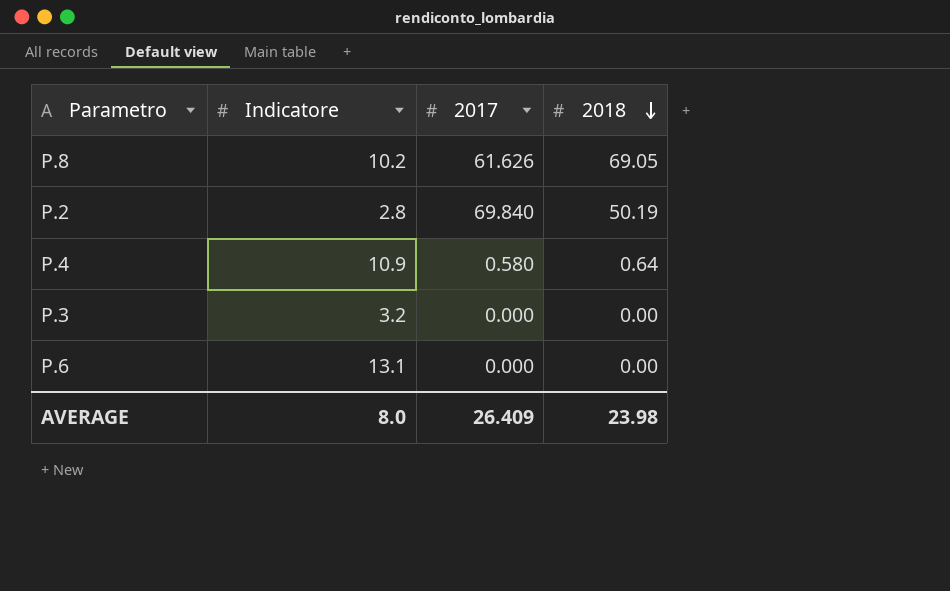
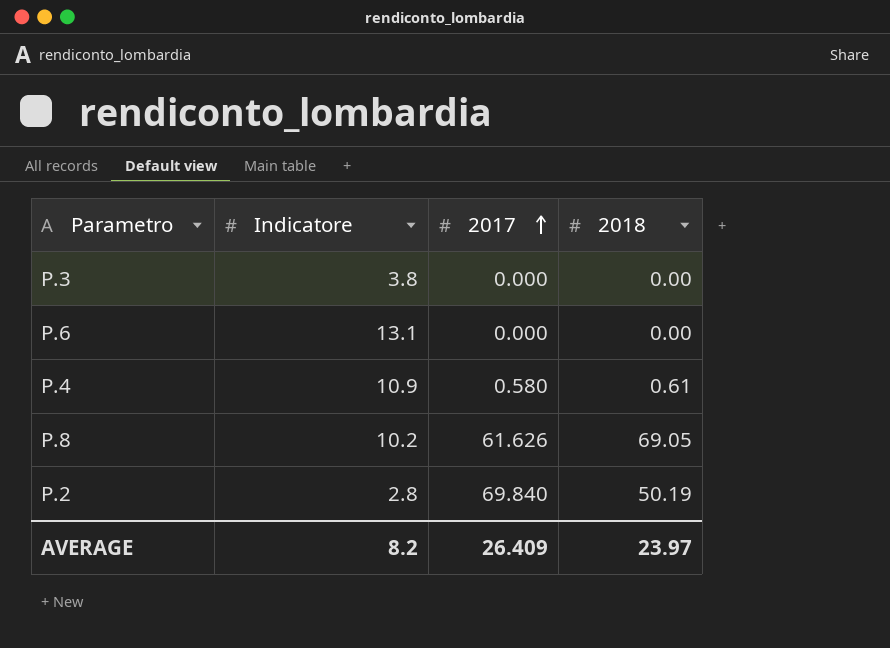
row order: 2018 descending -> 2017 ascending
P.3 | Indicatore: 3.2 -> 3.8
P.4 | 2018: 0.64 -> 0.61
AVERAGE | Indicatore: 8.0 -> 8.2
AVERAGE | 2018: 23.98 -> 23.97

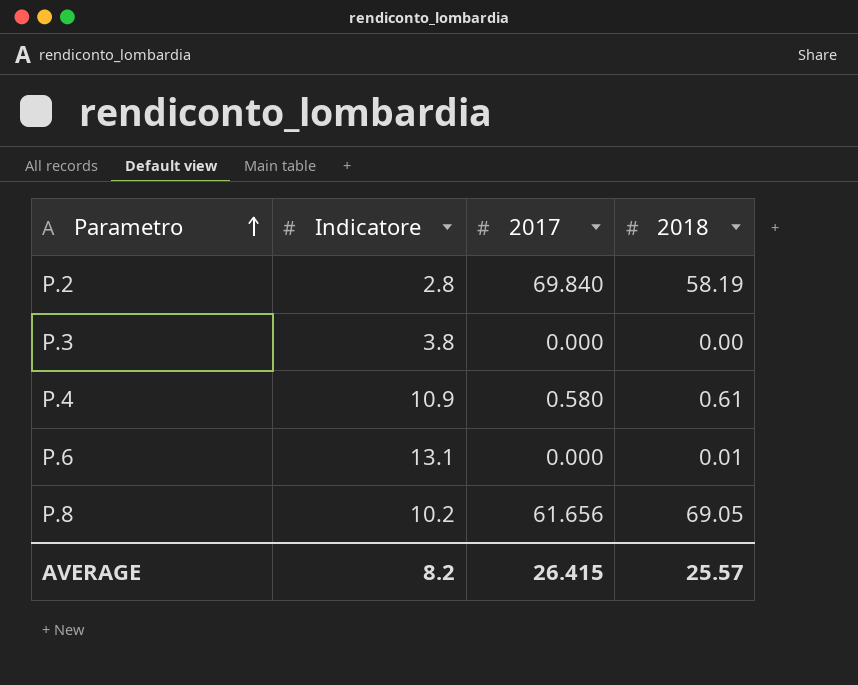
row order: 2017 ascending -> Parametro ascending
P.2 | 2018: 50.19 -> 58.19
P.6 | 2018: 0.00 -> 0.01
P.8 | 2017: 61.626 -> 61.656
AVERAGE | 2017: 26.409 -> 26.415
AVERAGE | 2018: 23.97 -> 25.57

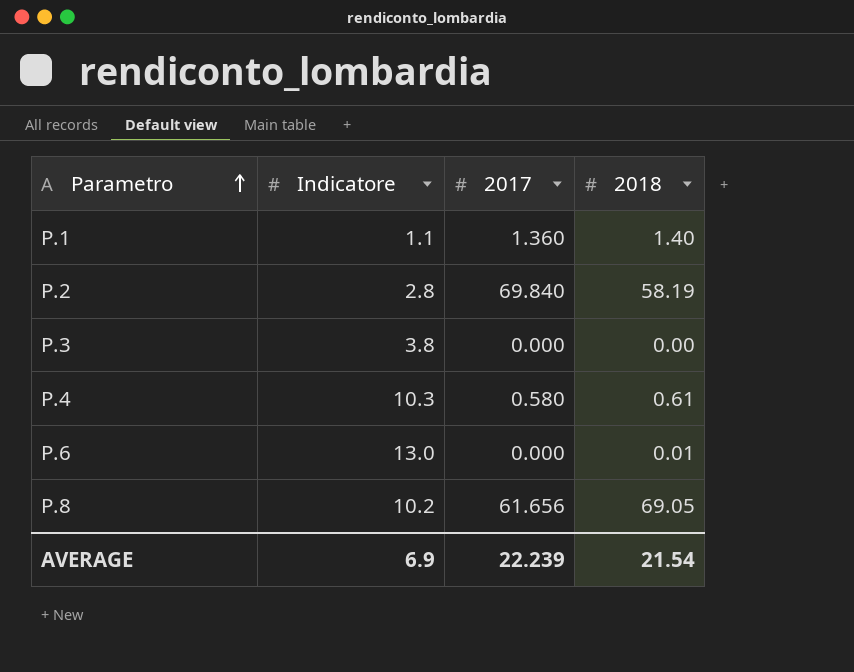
row P.1: none -> 1.1 | 1.360 | 1.40
P.4 | Indicatore: 10.9 -> 10.3
P.6 | Indicatore: 13.1 -> 13.0
AVERAGE | Indicatore: 8.2 -> 6.9
AVERAGE | 2017: 26.415 -> 22.239
AVERAGE | 2018: 25.57 -> 21.54

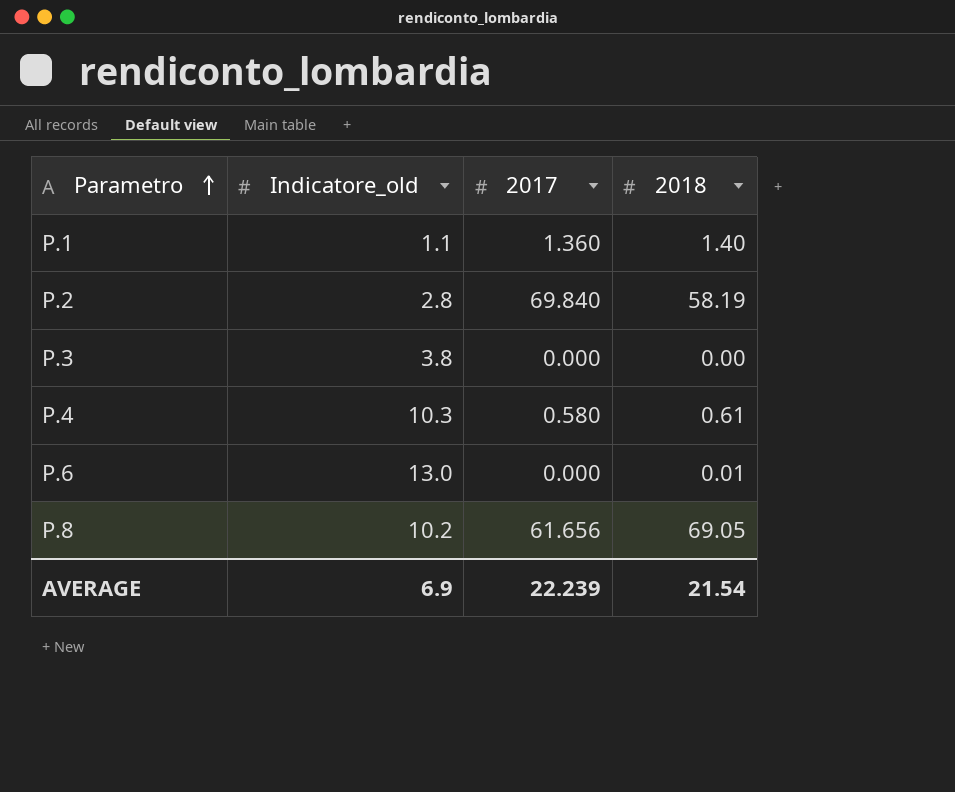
column name: Indicatore -> Indicatore_old

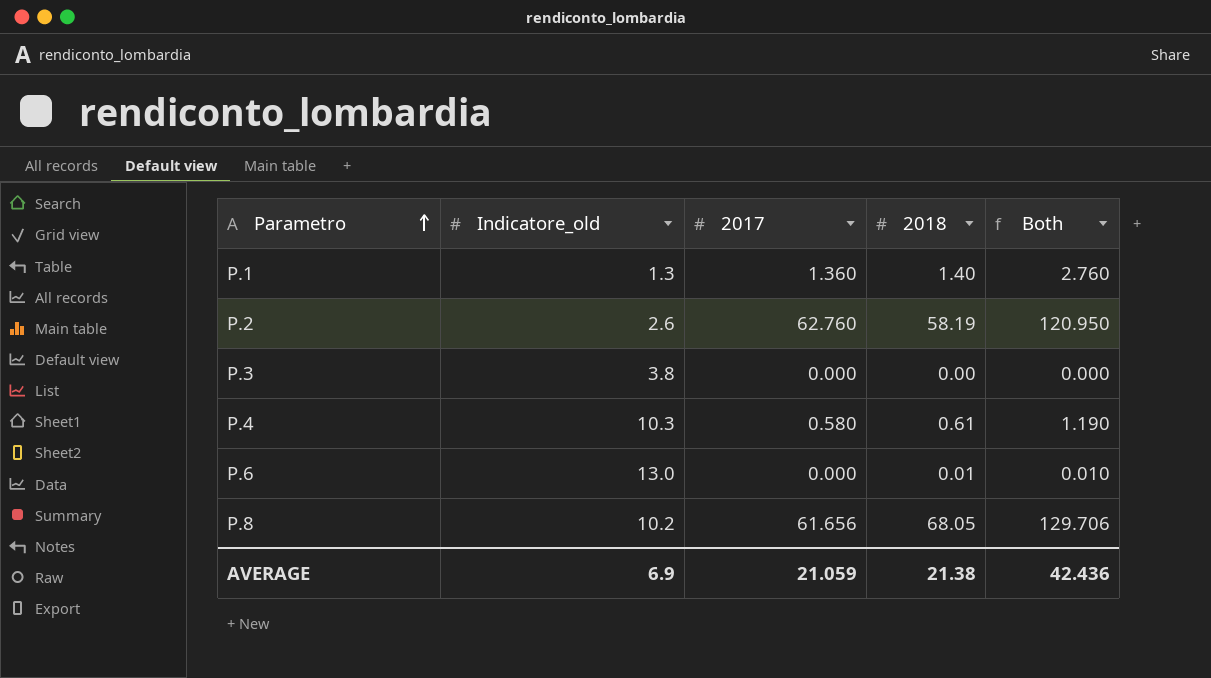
column Both | formula: none -> [2017] + [2018]
P.1 | Indicatore_old: 1.1 -> 1.3
P.2 | Indicatore_old: 2.8 -> 2.6
P.2 | 2017: 69.840 -> 62.760
P.8 | 2018: 69.05 -> 68.05
AVERAGE | 2017: 22.239 -> 21.059
AVERAGE | 2018: 21.54 -> 21.38

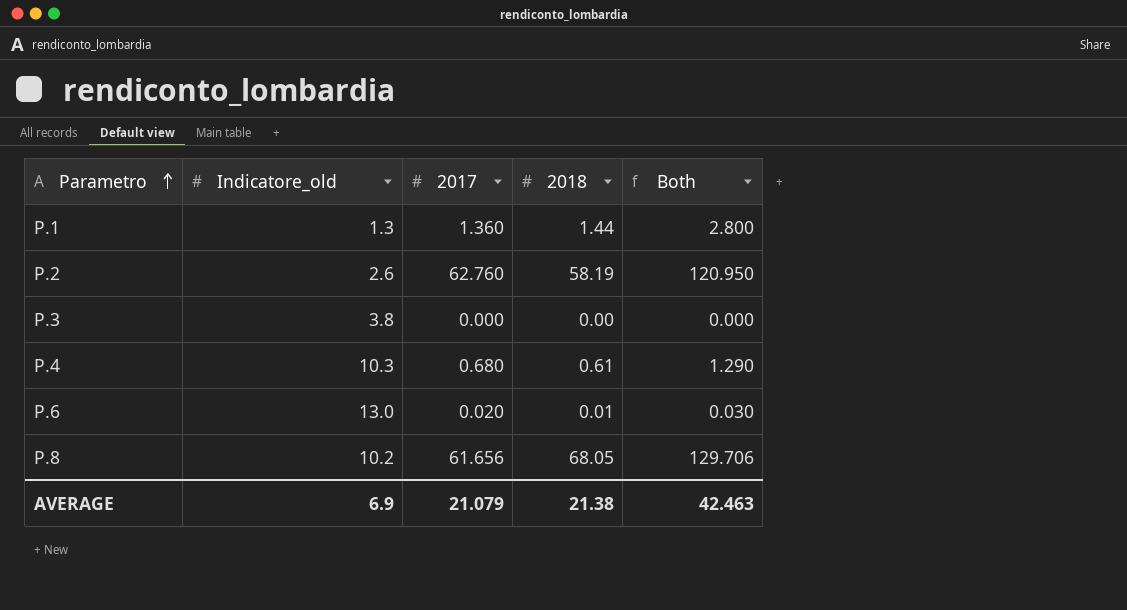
P.1 | 2018: 1.40 -> 1.44
P.1 | Both: 2.760 -> 2.800
P.4 | 2017: 0.580 -> 0.680
P.4 | Both: 1.190 -> 1.290
P.6 | 2017: 0.000 -> 0.020
P.6 | Both: 0.010 -> 0.030
AVERAGE | 2017: 21.059 -> 21.079
AVERAGE | Both: 42.436 -> 42.463

